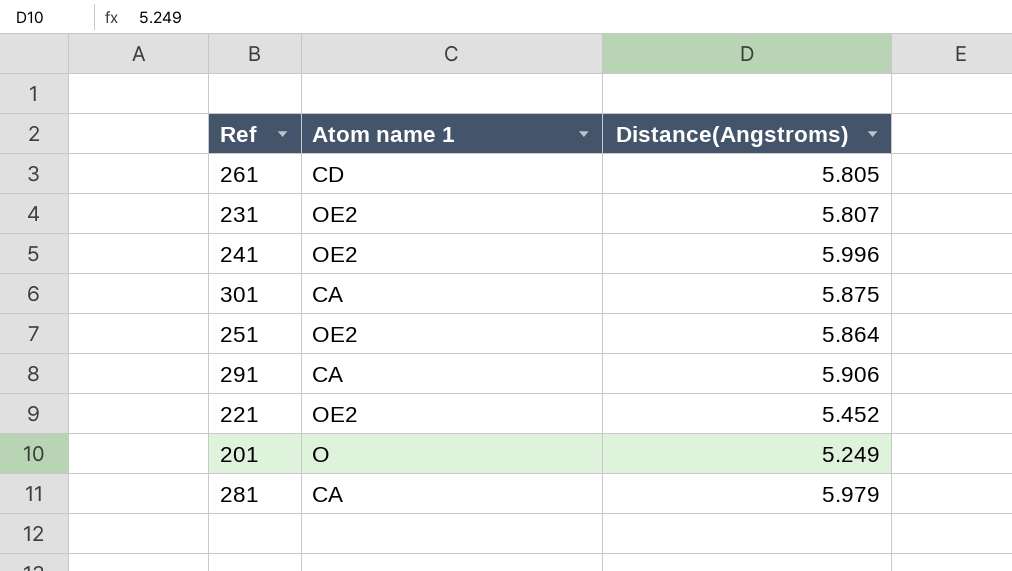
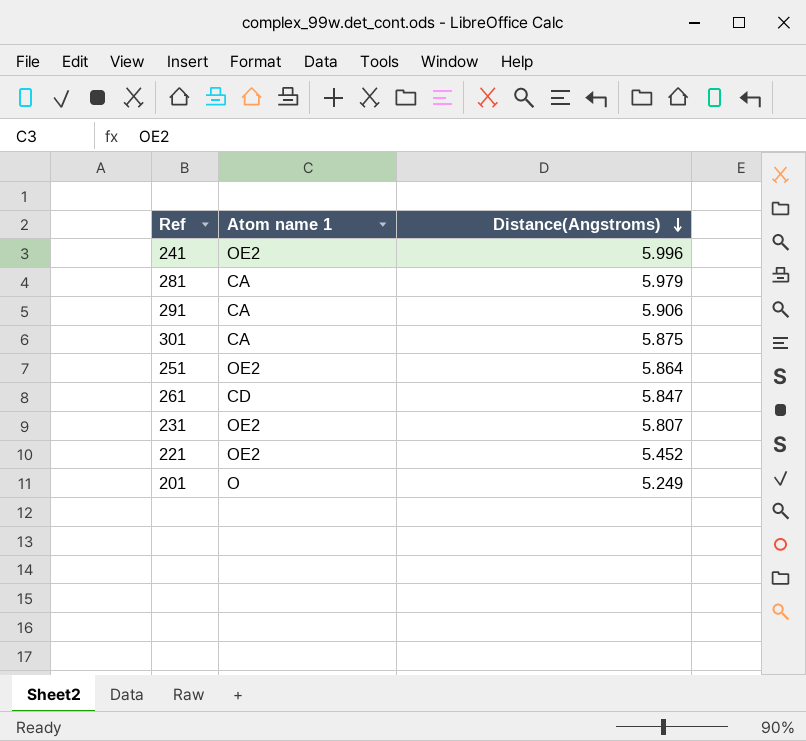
row order: none -> Distance(Angstroms) descending
261 | Distance(Angstroms): 5.805 -> 5.847

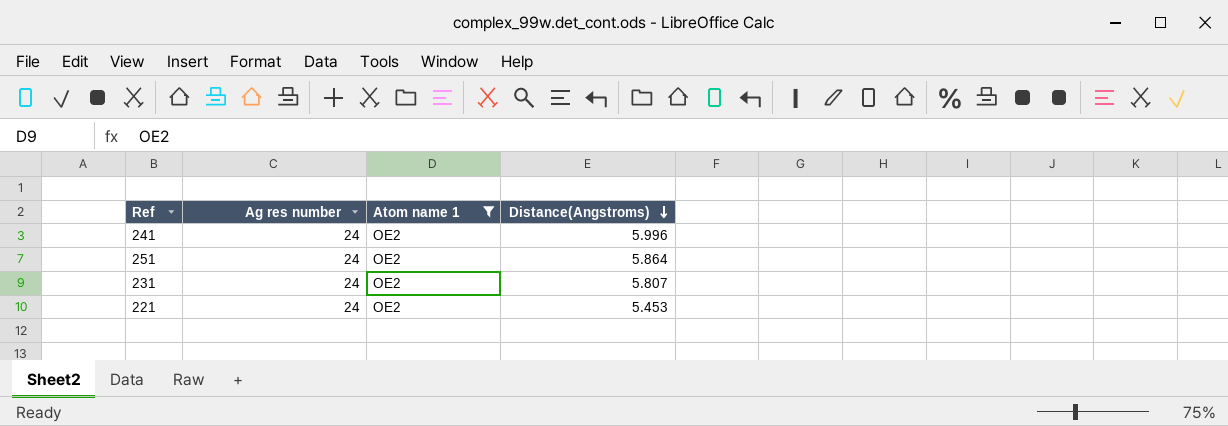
filter: none -> Atom name 1 = OE2
column Ag res number | position: none -> 2
221 | Distance(Angstroms): 5.452 -> 5.453

